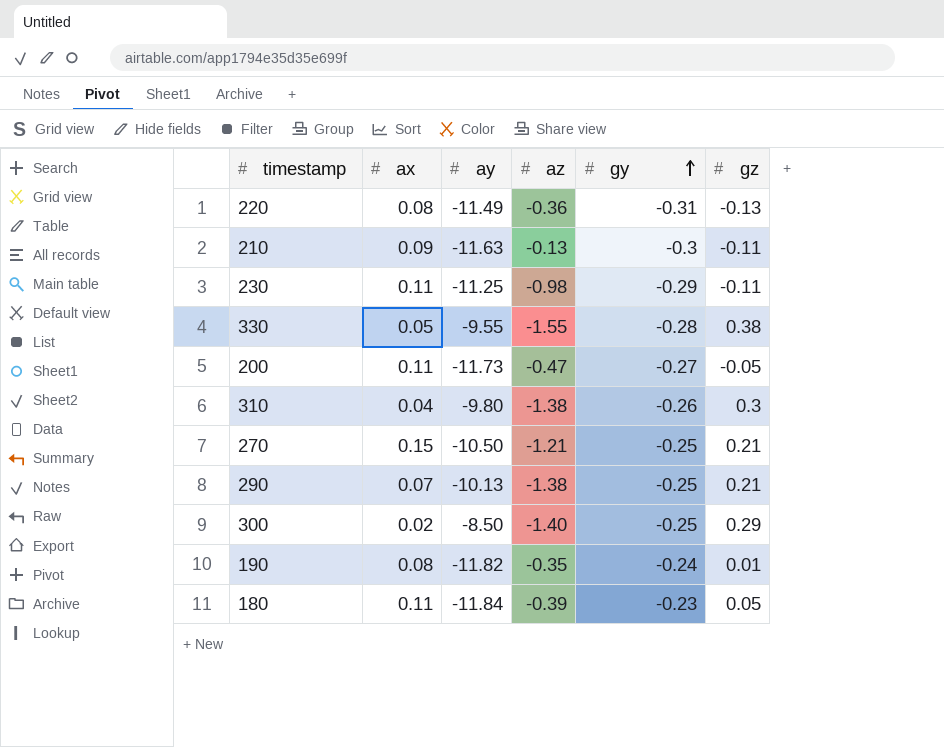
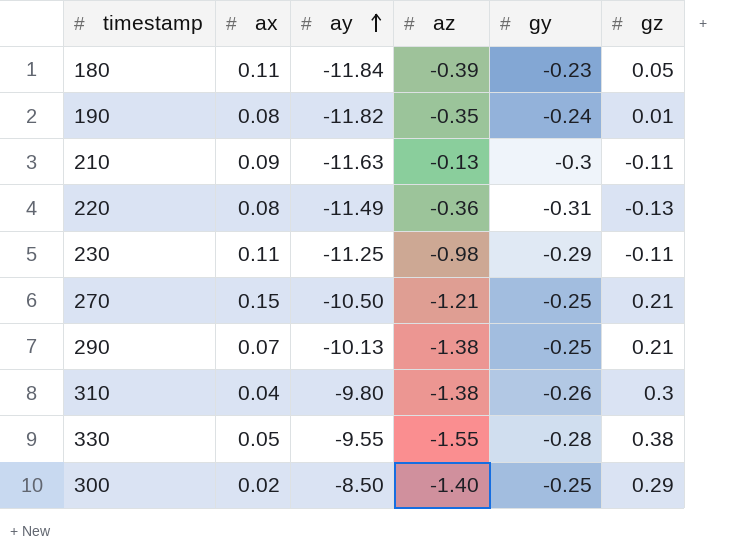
row order: gy ascending -> ay ascending
row 200: 0.11 | -11.73 | -0.47 | -0.27 | -0.05 -> none

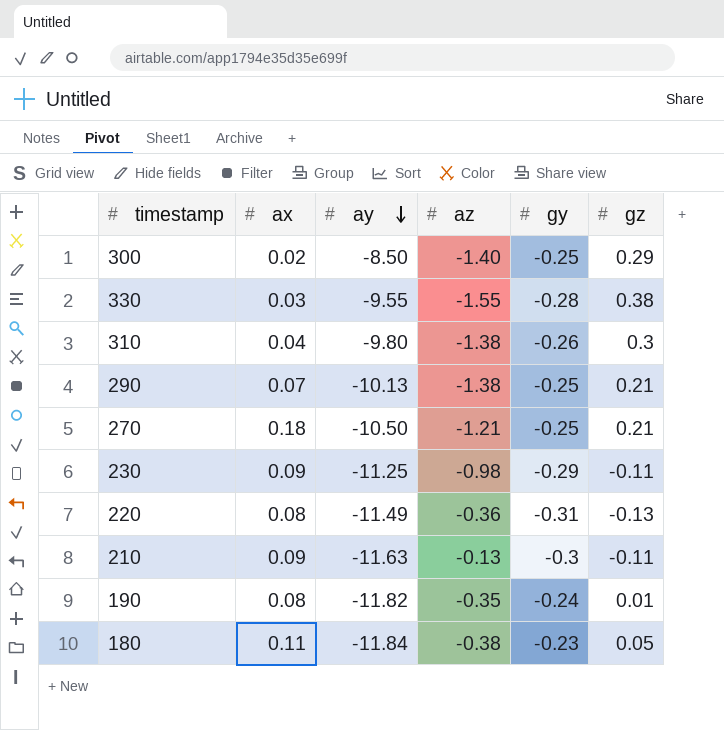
row order: ay ascending -> ay descending
330 | ax: 0.05 -> 0.03
270 | ax: 0.15 -> 0.18
230 | ax: 0.11 -> 0.09
180 | az: -0.39 -> -0.38

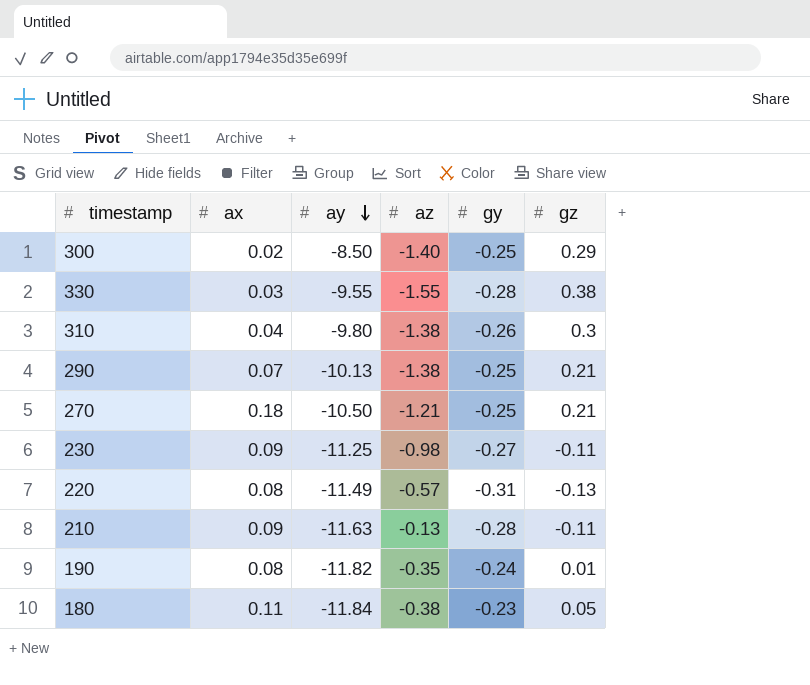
230 | gy: -0.29 -> -0.27
220 | az: -0.36 -> -0.57
210 | gy: -0.3 -> -0.28

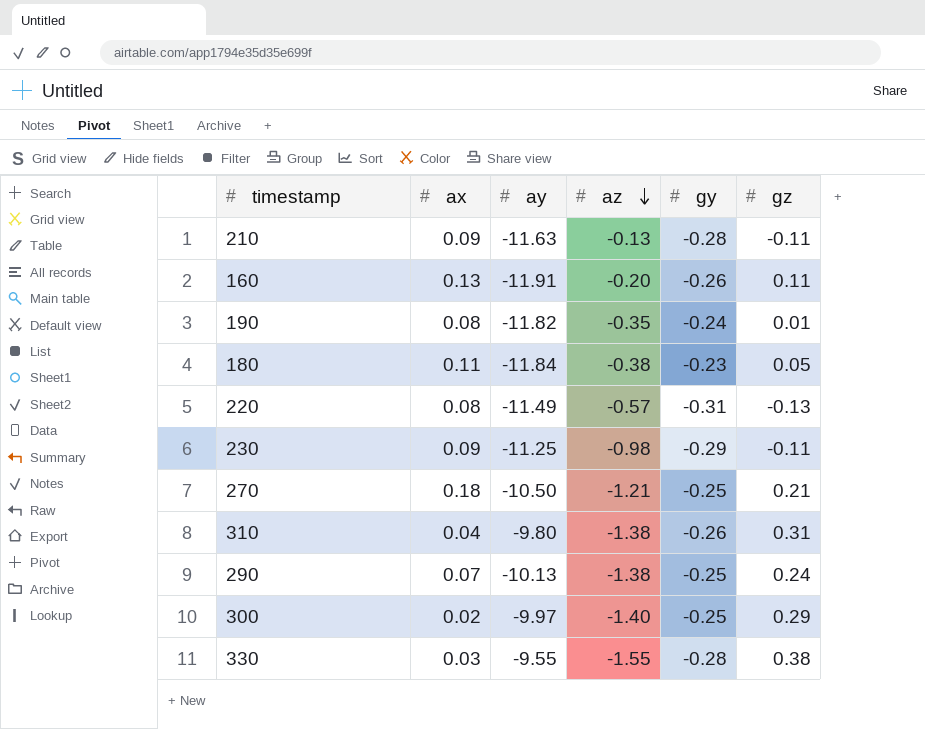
row order: ay descending -> az descending
row 160: none -> 0.13 | -11.91 | -0.20 | -0.26 | 0.11
230 | gy: -0.27 -> -0.29
310 | gz: 0.3 -> 0.31
290 | gz: 0.21 -> 0.24
300 | ay: -8.50 -> -9.97

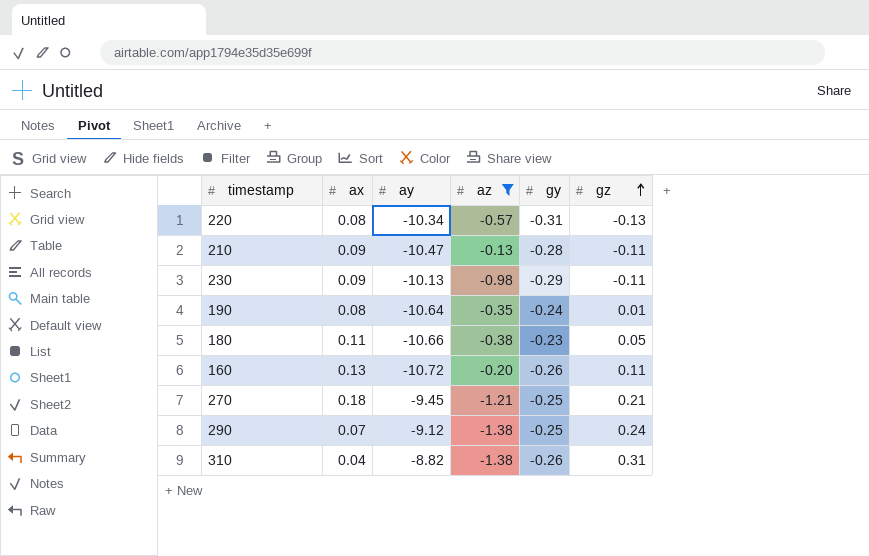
filter: none -> az >= -1.38
row order: az descending -> gz ascending
220 | ay: -11.49 -> -10.34
210 | ay: -11.63 -> -10.47
230 | ay: -11.25 -> -10.13
190 | ay: -11.82 -> -10.64
180 | ay: -11.84 -> -10.66
160 | ay: -11.91 -> -10.72
270 | ay: -10.50 -> -9.45
290 | ay: -10.13 -> -9.12
310 | ay: -9.80 -> -8.82

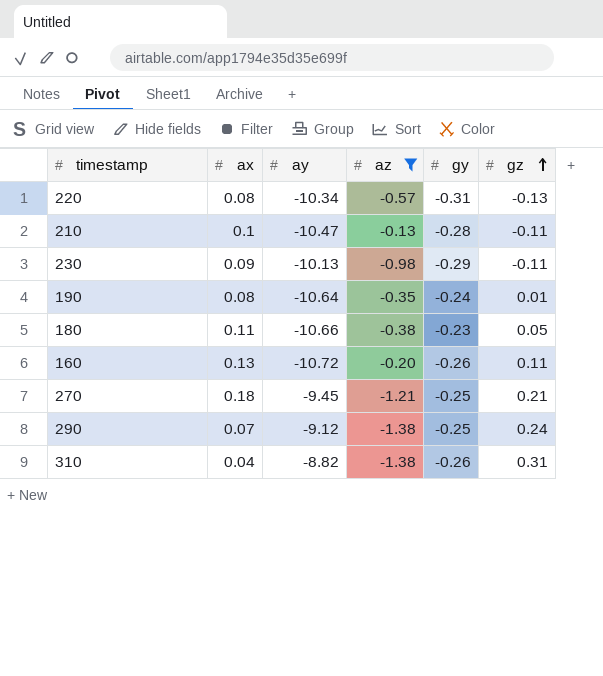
210 | ax: 0.09 -> 0.1

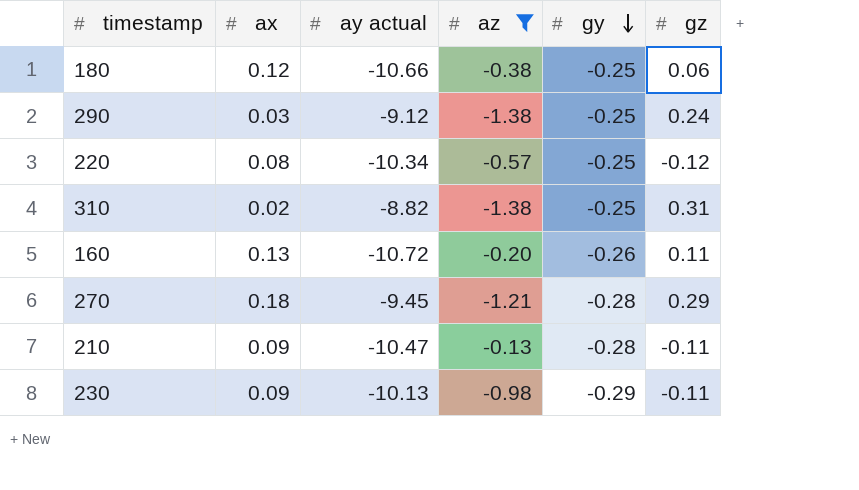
row order: gz ascending -> gy descending
column name: ay -> ay actual
row 190: 0.08 | -10.64 | -0.35 | -0.24 | 0.01 -> none
180 | ax: 0.11 -> 0.12
180 | gy: -0.23 -> -0.25
180 | gz: 0.05 -> 0.06
290 | ax: 0.07 -> 0.03
220 | gy: -0.31 -> -0.25
220 | gz: -0.13 -> -0.12
310 | ax: 0.04 -> 0.02
310 | gy: -0.26 -> -0.25
270 | gy: -0.25 -> -0.28
270 | gz: 0.21 -> 0.29
210 | ax: 0.1 -> 0.09

